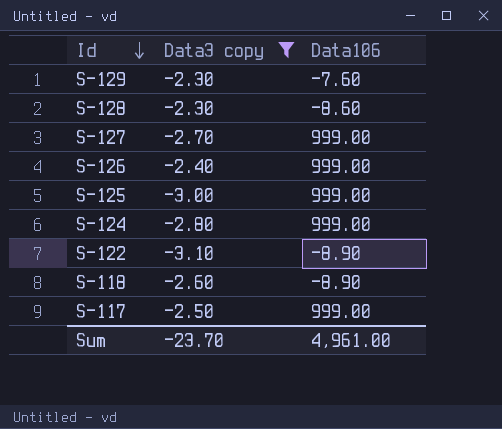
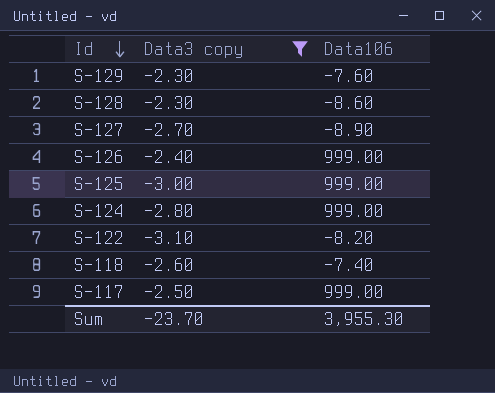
S-127 | Data106: 999.00 -> -8.90
S-122 | Data106: -8.90 -> -8.20
S-118 | Data106: -8.90 -> -7.40
Sum | Data106: 4,961.00 -> 3,955.30

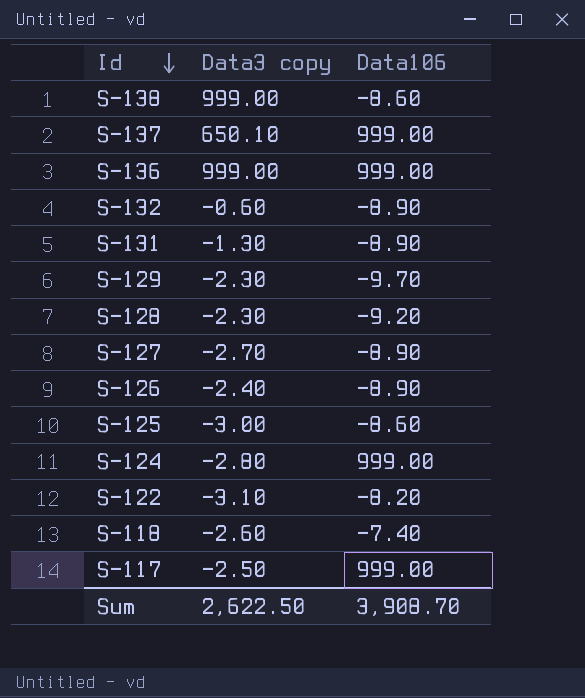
filter: Data3 copy <= -2.30 -> none
S-129 | Data106: -7.60 -> -9.70
S-128 | Data106: -8.60 -> -9.20
S-126 | Data106: 999.00 -> -8.90
S-125 | Data106: 999.00 -> -8.60
Sum | Data3 copy: -23.70 -> 2,622.50
Sum | Data106: 3,955.30 -> 3,908.70

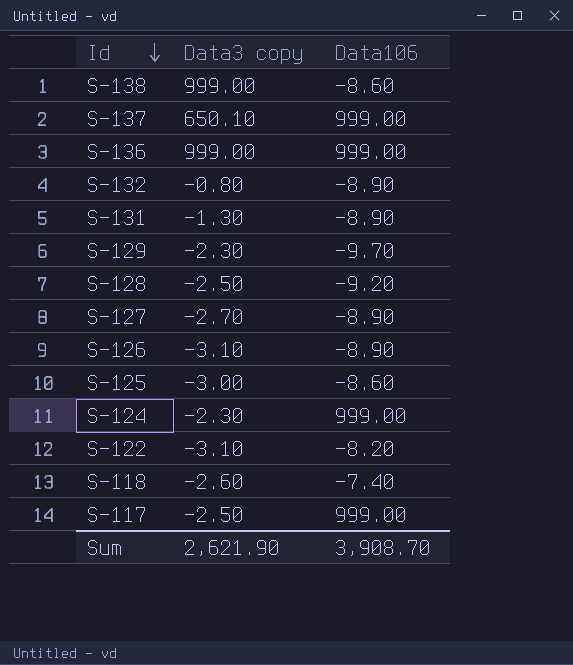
S-132 | Data3 copy: -0.60 -> -0.80
S-128 | Data3 copy: -2.30 -> -2.50
S-126 | Data3 copy: -2.40 -> -3.10
S-124 | Data3 copy: -2.80 -> -2.30
Sum | Data3 copy: 2,622.50 -> 2,621.90

